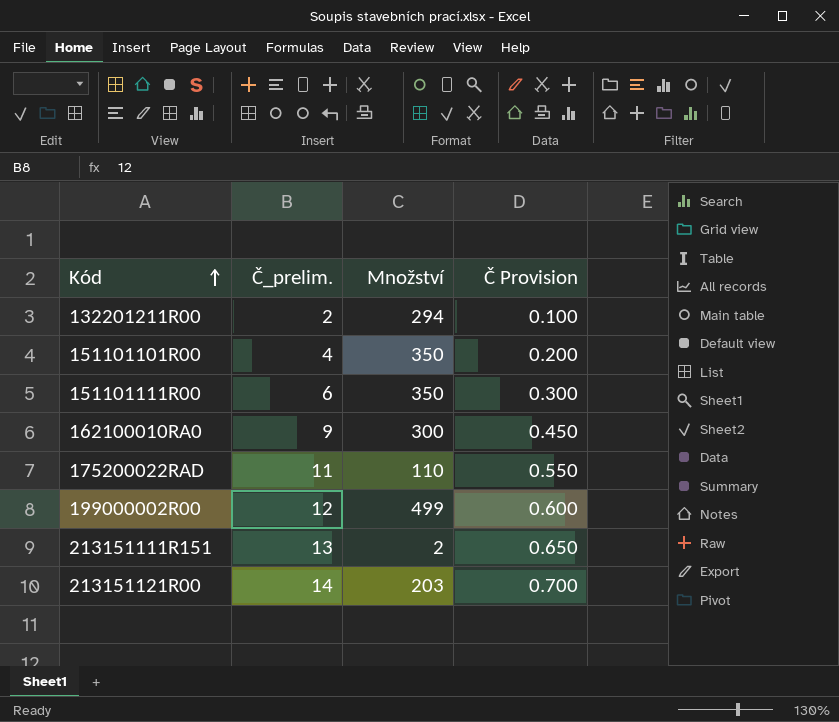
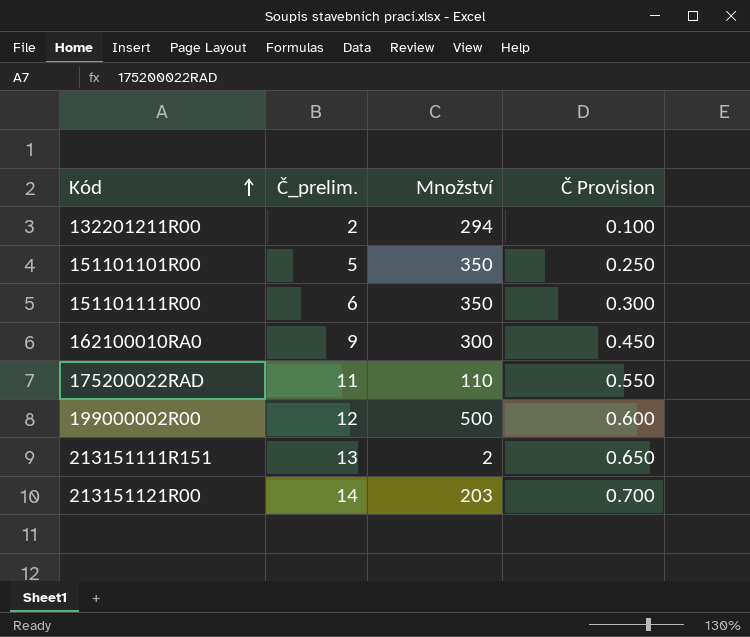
151101101R00 | Č_prelim.: 4 -> 5
151101101R00 | Č Provision: 0.200 -> 0.250
199000002R00 | Množství: 499 -> 500

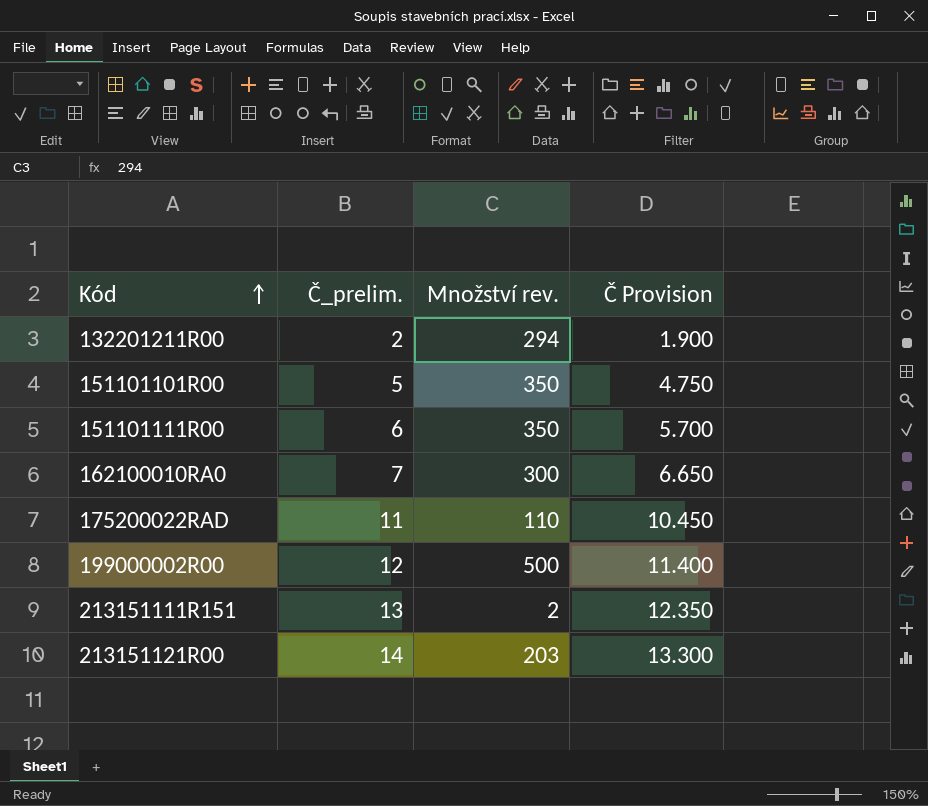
column name: Množství -> Množství rev.
column Č Provision | formula: [Č_prelim.] * 0.05 -> [Č_prelim.] * 0.95
162100010RA0 | Č_prelim.: 9 -> 7

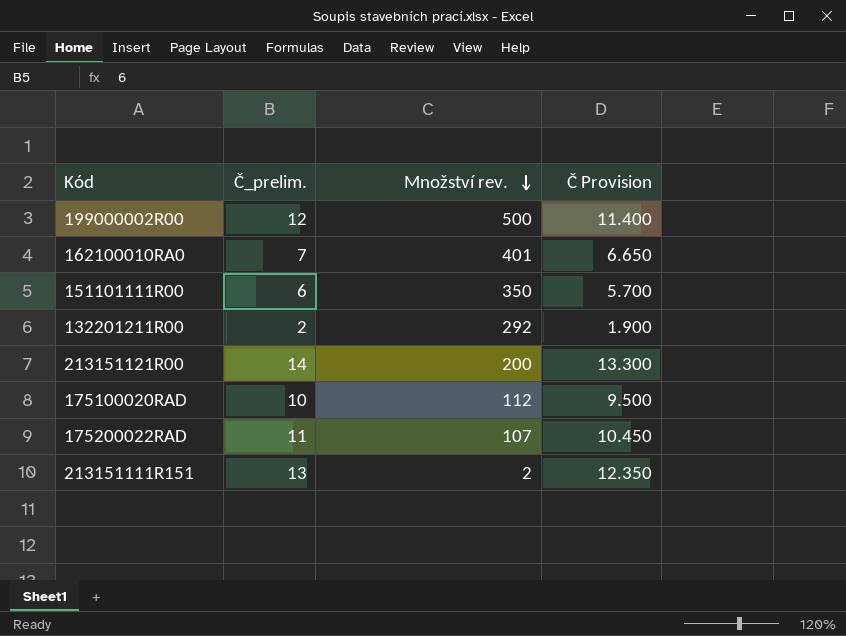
row order: Kód ascending -> Množství rev. descending
row 151101101R00: 5 | 350 | 4.750 -> none
162100010RA0 | Množství rev.: 300 -> 401
132201211R00 | Množství rev.: 294 -> 292
213151121R00 | Množství rev.: 203 -> 200
row 175100020RAD: none -> 10 | 112 | 9.500
175200022RAD | Množství rev.: 110 -> 107

